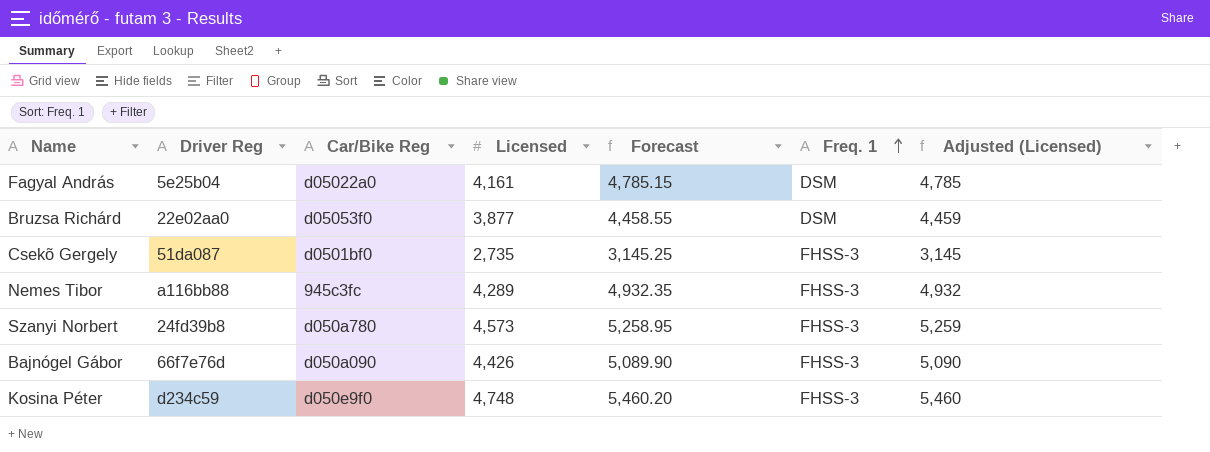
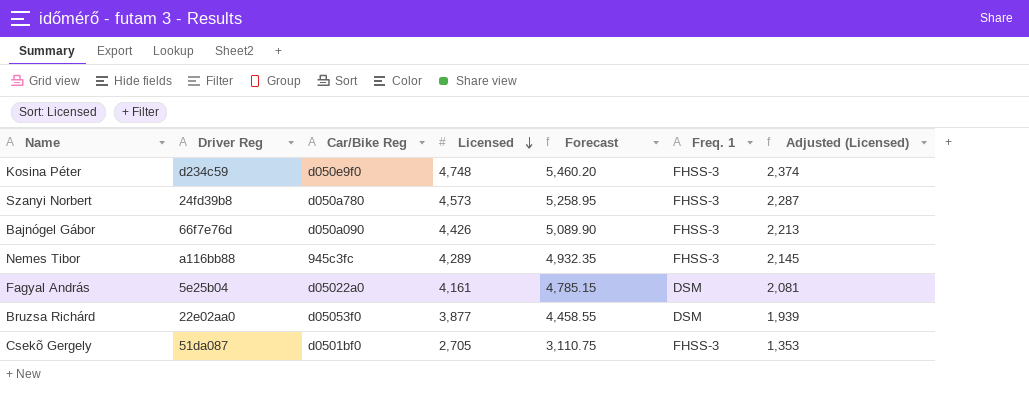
row order: Freq. 1 ascending -> Licensed descending
column Adjusted (Licensed) | formula: [Licensed] * 1.15 -> [Licensed] * 0.5
Csekõ Gergely | Licensed: 2,735 -> 2,705
Csekõ Gergely | Forecast: 3,145.25 -> 3,110.75

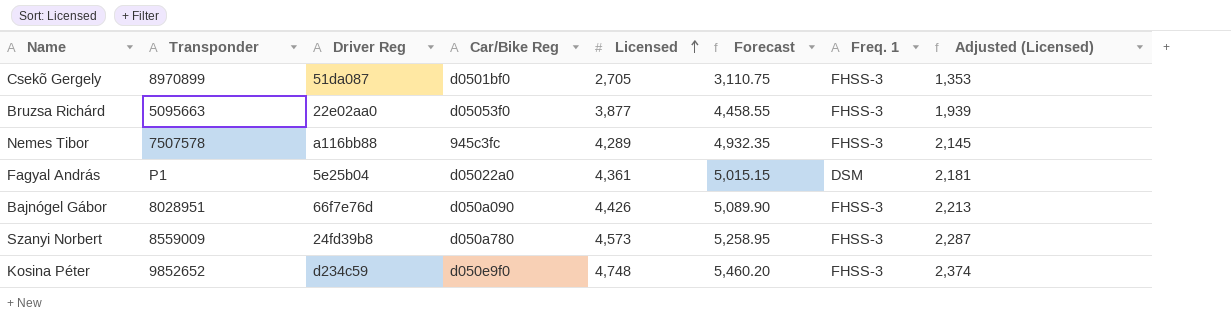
row order: Licensed descending -> Licensed ascending
column Transponder | position: none -> 2
Bruzsa Richárd | Freq. 1: DSM -> FHSS-3
Fagyal András | Licensed: 4,161 -> 4,361
Fagyal András | Forecast: 4,785.15 -> 5,015.15
Fagyal András | Adjusted (Licensed): 2,081 -> 2,181

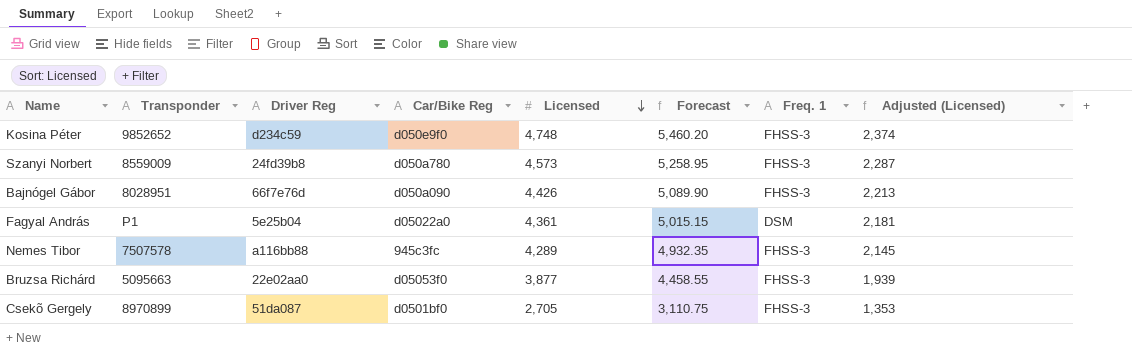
row order: Licensed ascending -> Licensed descending

